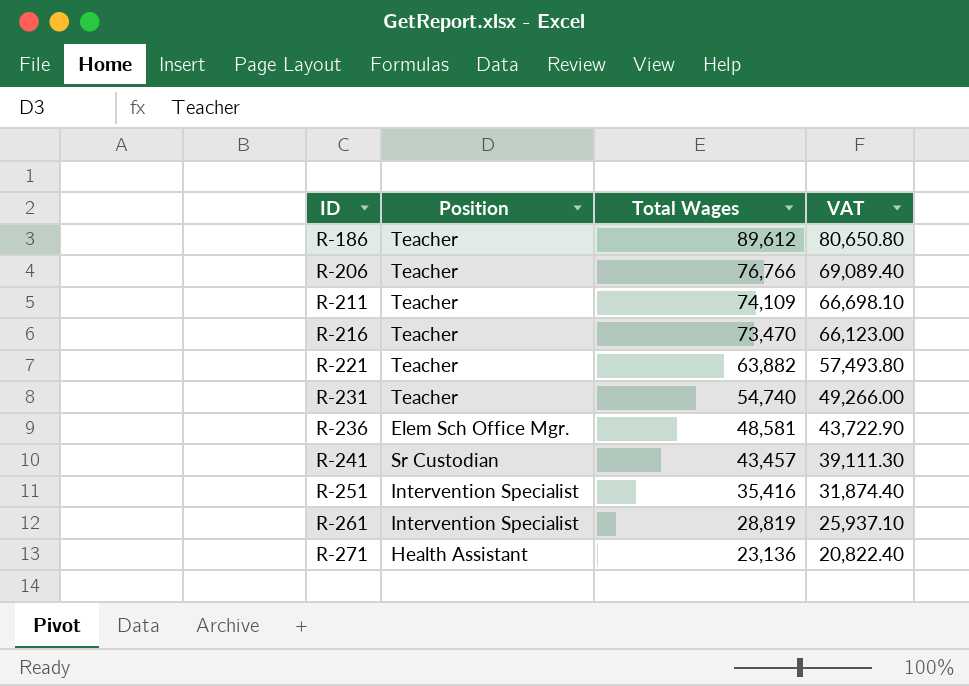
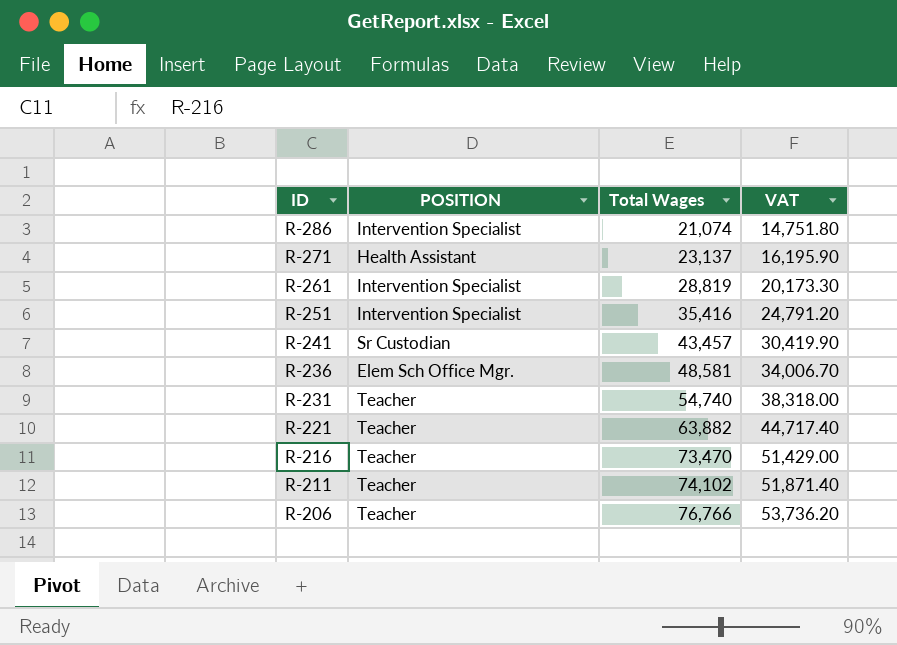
row order: ID ascending -> ID descending
column name: Position -> POSITION
column VAT | formula: [Total Wages] * 0.9 -> [Total Wages] * 0.7
row R-186: Teacher | 89,612 | 80,650.80 -> none
row R-286: none -> Intervention Specialist | 21,074 | 14,751.80
R-271 | Total Wages: 23,136 -> 23,137
R-211 | Total Wages: 74,109 -> 74,102

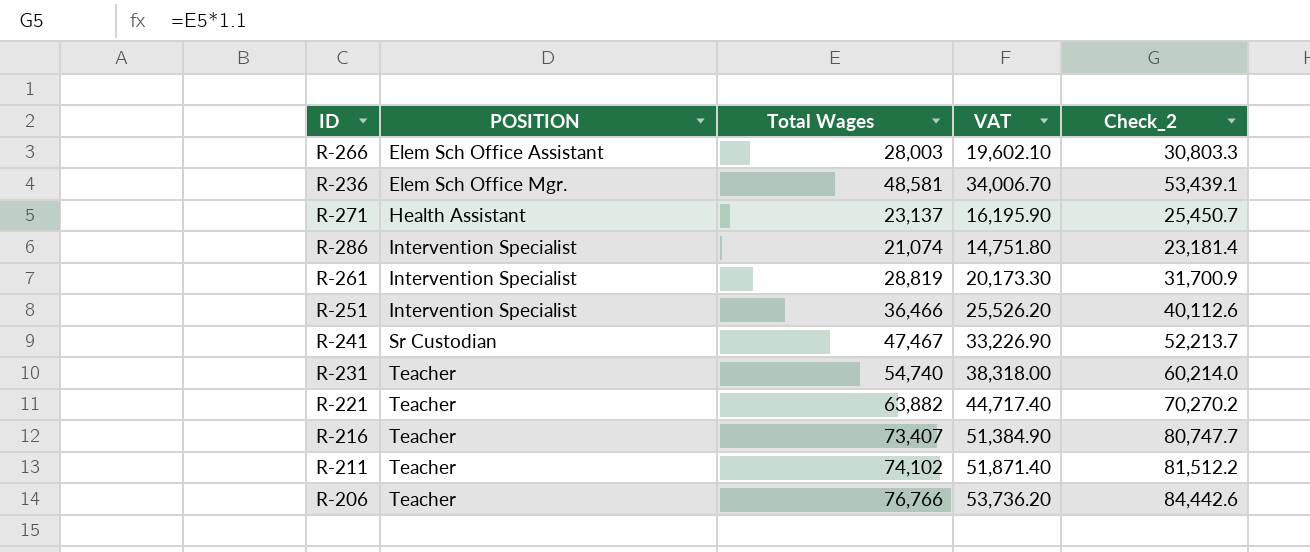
row order: ID descending -> POSITION ascending
column Check_2 | formula: none -> [Total Wages] * 1.1
row R-266: none -> Elem Sch Office Assistant | 28,003 | 19,602.10 | 30,803.3
R-251 | Total Wages: 35,416 -> 36,466
R-251 | VAT: 24,791.20 -> 25,526.20
R-241 | Total Wages: 43,457 -> 47,467
R-241 | VAT: 30,419.90 -> 33,226.90
R-216 | Total Wages: 73,470 -> 73,407
R-216 | VAT: 51,429.00 -> 51,384.90

